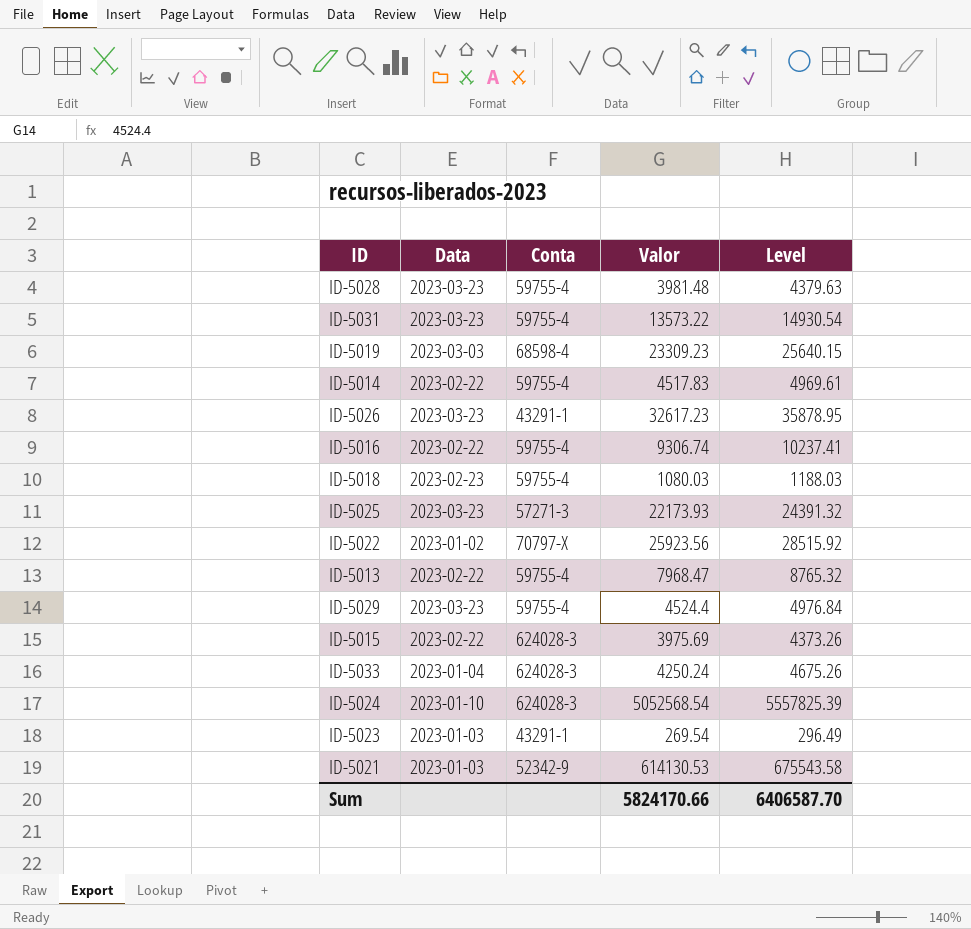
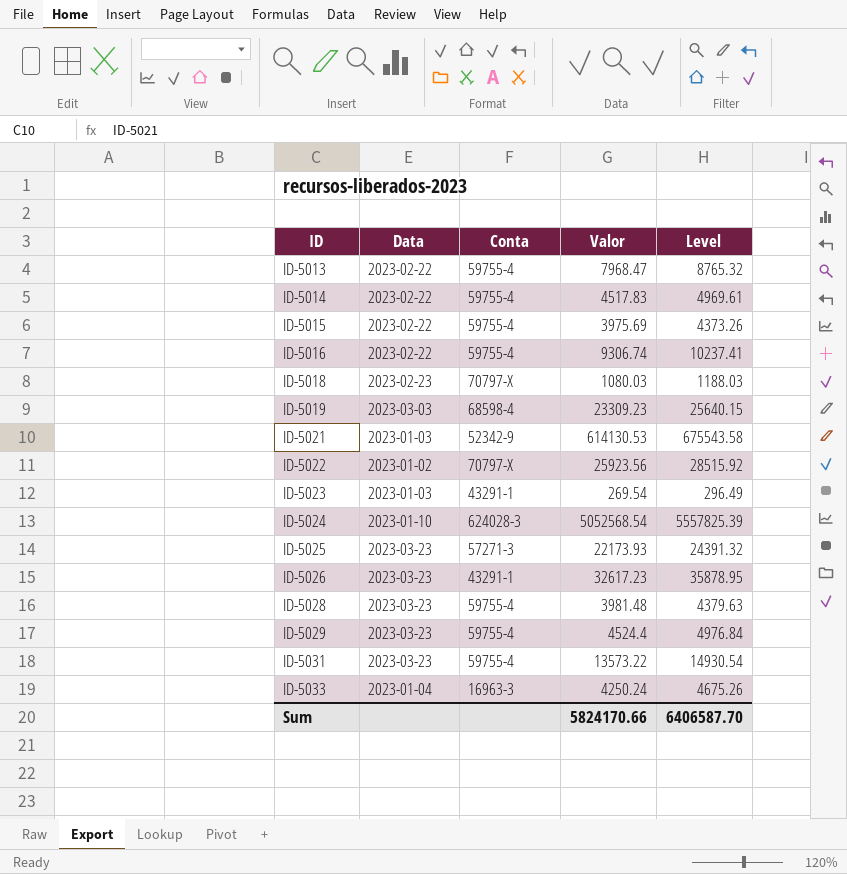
row order: none -> ID ascending
ID-5015 | Conta: 624028-3 -> 59755-4
ID-5018 | Conta: 59755-4 -> 70797-X
ID-5033 | Conta: 624028-3 -> 16963-3

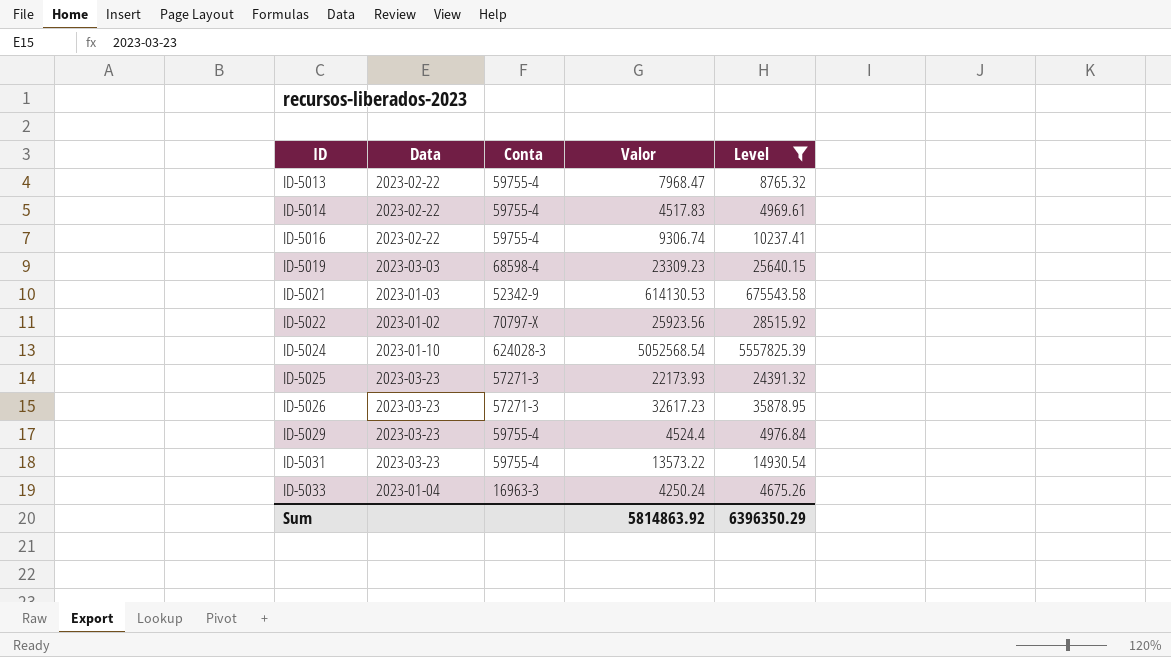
filter: none -> Level >= 4675.26
ID-5026 | Conta: 43291-1 -> 57271-3
Sum | Valor: 5824170.66 -> 5814863.92
Sum | Level: 6406587.70 -> 6396350.29

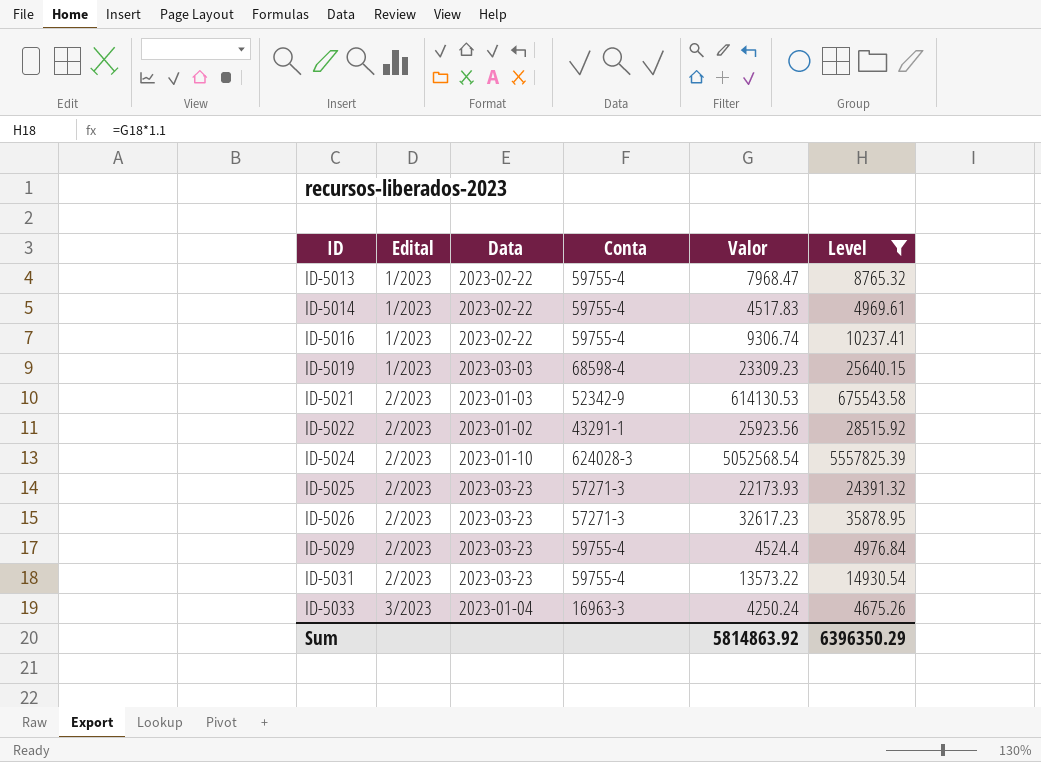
column Edital | position: none -> 2
ID-5022 | Conta: 70797-X -> 43291-1

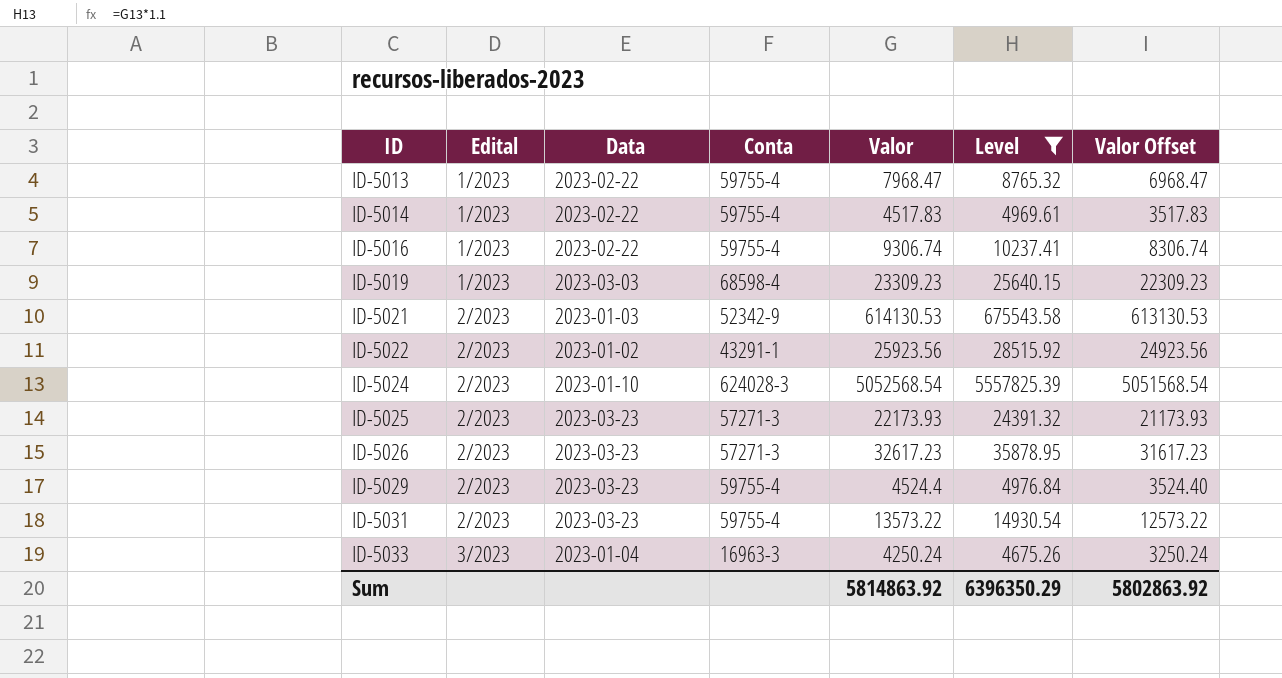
column Valor Offset | formula: none -> [Valor] - 1000

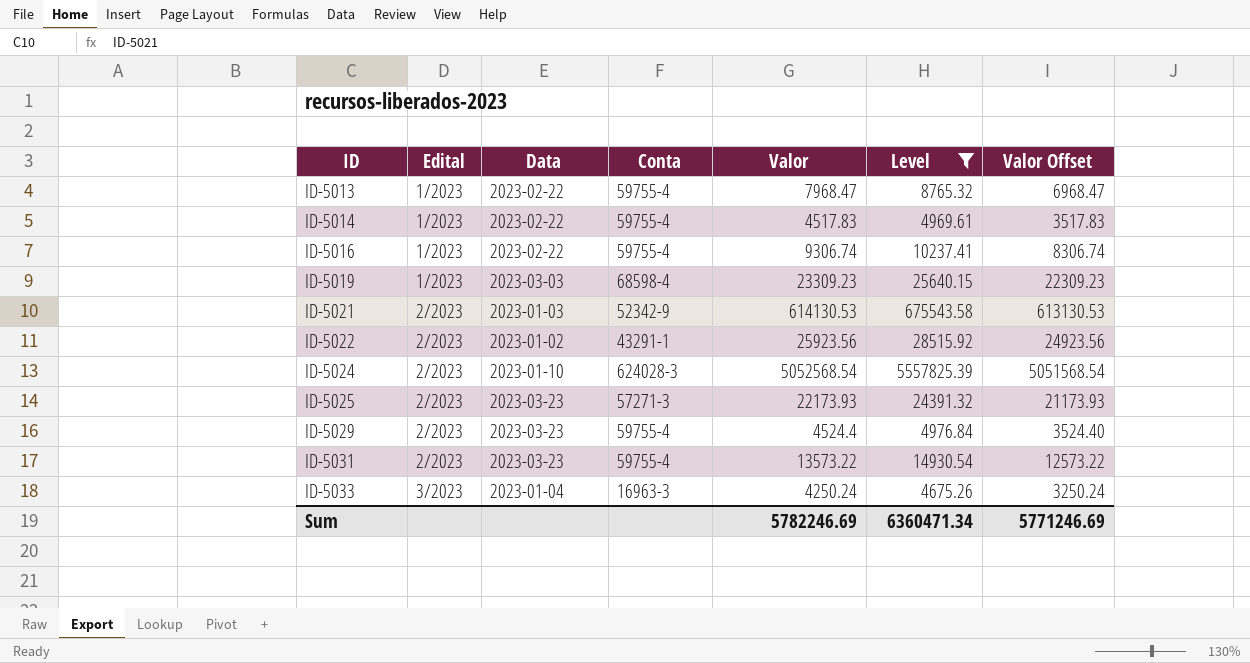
row ID-5026: 2/2023 | 2023-03-23 | 57271-3 | 32617.23 | 35878.95 | 31617.23 -> none
Sum | Valor: 5814863.92 -> 5782246.69
Sum | Level: 6396350.29 -> 6360471.34
Sum | Valor Offset: 5802863.92 -> 5771246.69

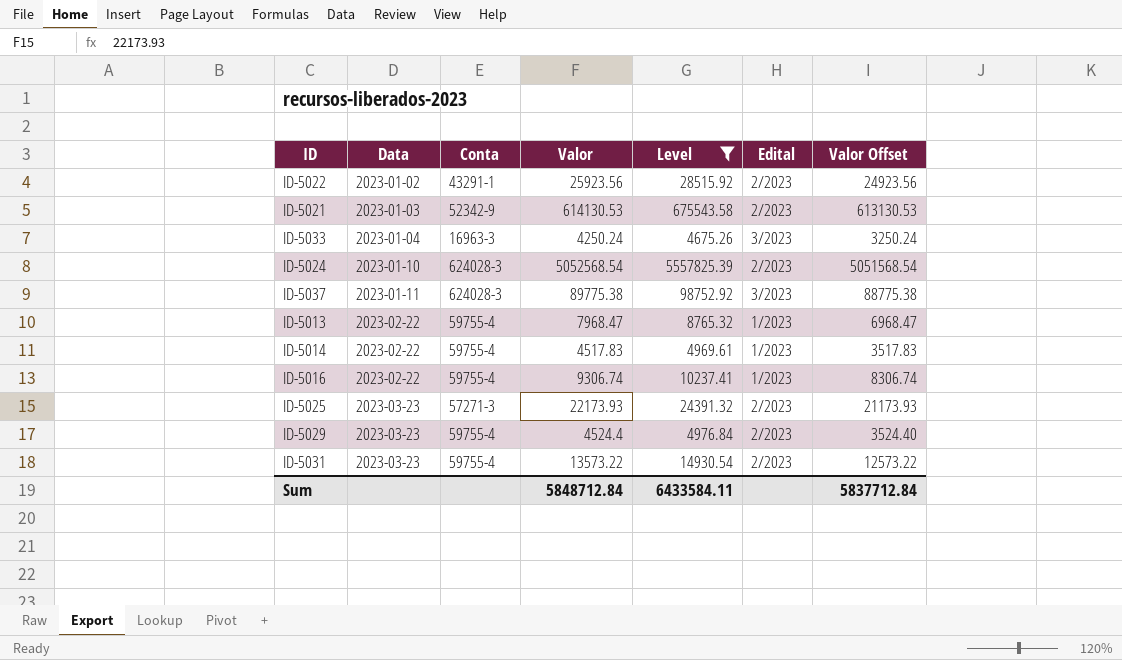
row order: ID ascending -> Data ascending
column Edital | position: 2 -> 6
row ID-5019: 1/2023 | 2023-03-03 | 68598-4 | 23309.23 | 25640.15 | 22309.23 -> none
row ID-5037: none -> 2023-01-11 | 624028-3 | 89775.38 | 98752.92 | 3/2023 | 88775.38
Sum | Valor: 5782246.69 -> 5848712.84
Sum | Level: 6360471.34 -> 6433584.11
Sum | Valor Offset: 5771246.69 -> 5837712.84

